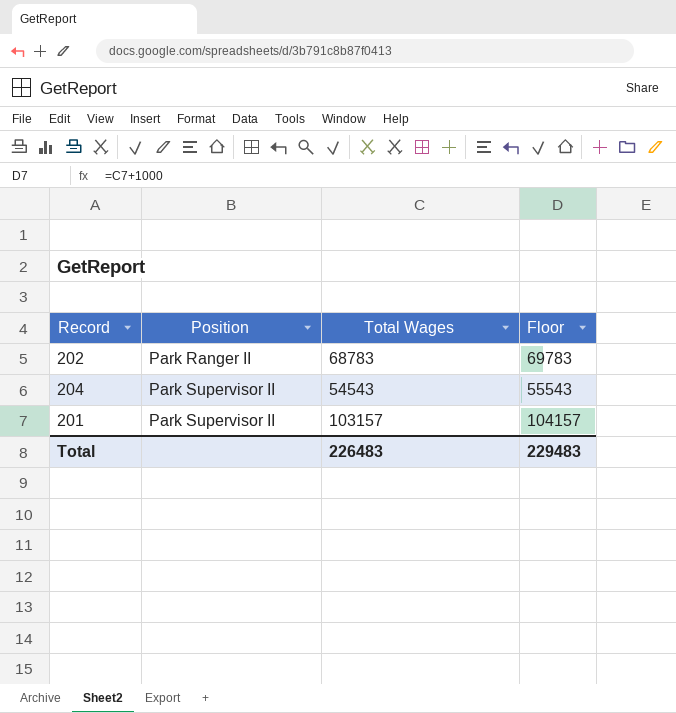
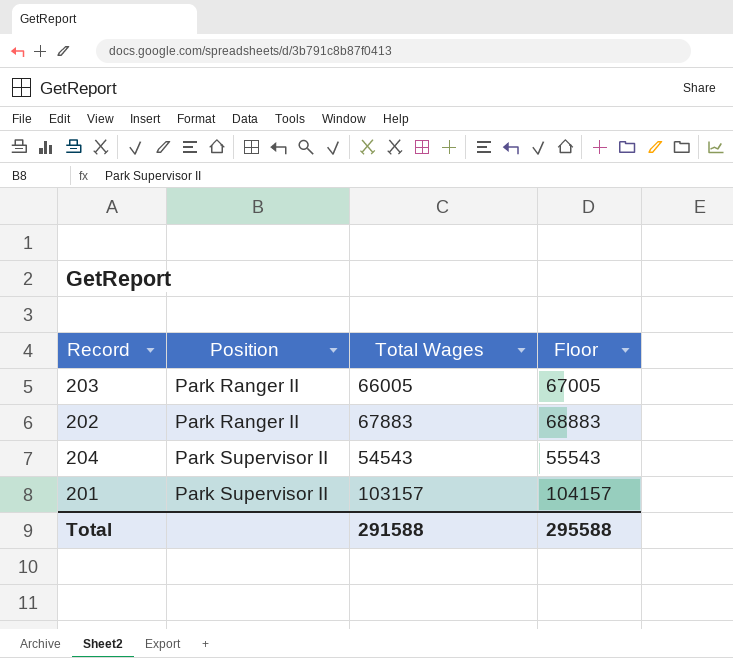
row 203: none -> Park Ranger II | 66005 | 67005
202 | Total Wages: 68783 -> 67883
202 | Floor: 69783 -> 68883
Total | Total Wages: 226483 -> 291588
Total | Floor: 229483 -> 295588

